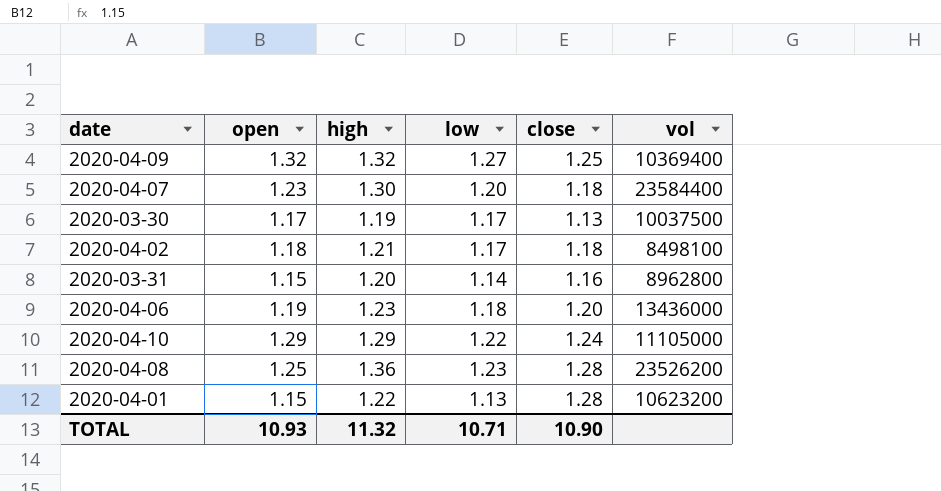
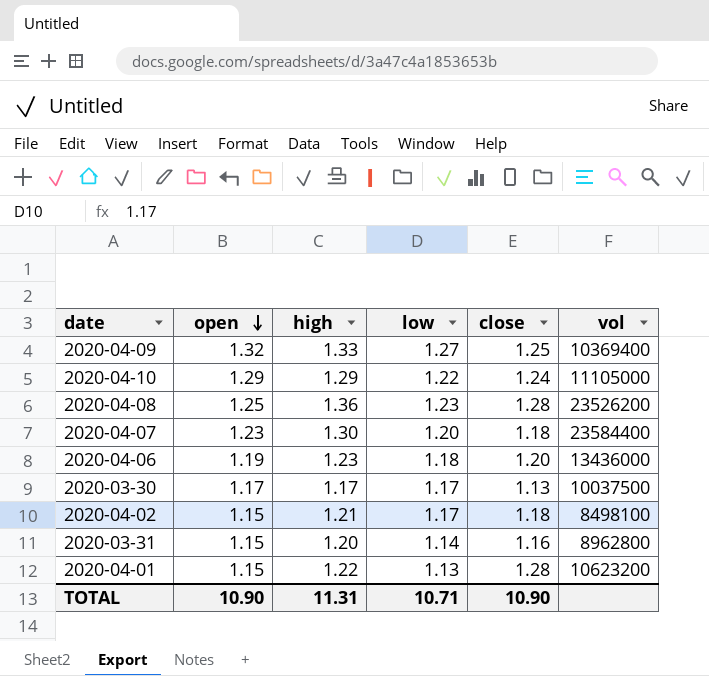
row order: none -> open descending
2020-04-09 | high: 1.32 -> 1.33
2020-03-30 | high: 1.19 -> 1.17
2020-04-02 | open: 1.18 -> 1.15
TOTAL | open: 10.93 -> 10.90
TOTAL | high: 11.32 -> 11.31

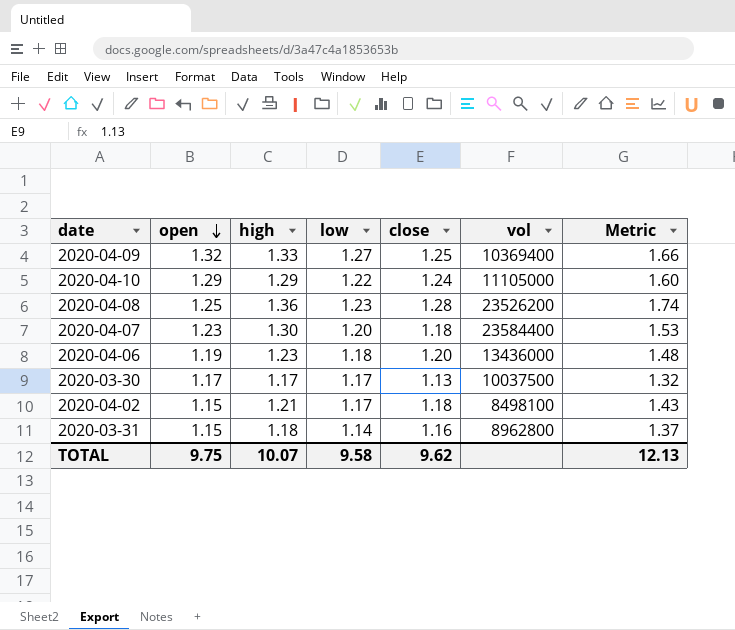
column Metric | formula: none -> [high] * [close]
row 2020-04-01: 1.15 | 1.22 | 1.13 | 1.28 | 10623200 -> none
2020-03-31 | high: 1.20 -> 1.18
TOTAL | open: 10.90 -> 9.75
TOTAL | high: 11.31 -> 10.07
TOTAL | low: 10.71 -> 9.58
TOTAL | close: 10.90 -> 9.62

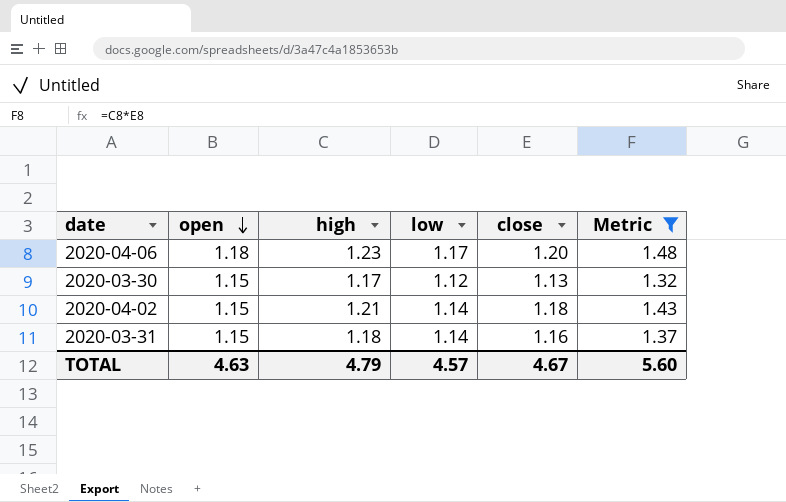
filter: none -> Metric <= 1.48
column vol | position: 6 -> none
2020-04-06 | open: 1.19 -> 1.18
2020-04-06 | low: 1.18 -> 1.17
2020-03-30 | open: 1.17 -> 1.15
2020-03-30 | low: 1.17 -> 1.12
2020-04-02 | low: 1.17 -> 1.14
TOTAL | open: 9.75 -> 4.63
TOTAL | high: 10.07 -> 4.79
TOTAL | low: 9.58 -> 4.57
TOTAL | close: 9.62 -> 4.67
TOTAL | Metric: 12.13 -> 5.60

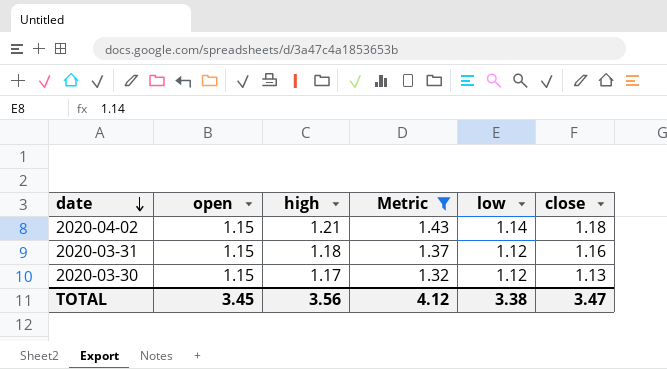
row order: open descending -> date descending
column Metric | position: 6 -> 4
row 2020-04-06: 1.18 | 1.23 | 1.17 | 1.20 | 1.48 -> none
2020-03-31 | low: 1.14 -> 1.12
TOTAL | open: 4.63 -> 3.45
TOTAL | high: 4.79 -> 3.56
TOTAL | Metric: 5.60 -> 4.12
TOTAL | low: 4.57 -> 3.38
TOTAL | close: 4.67 -> 3.47

